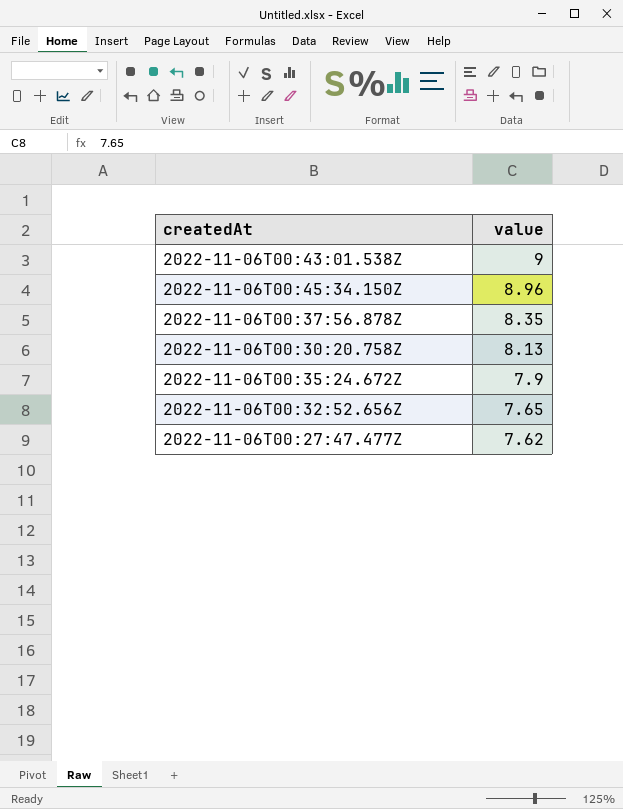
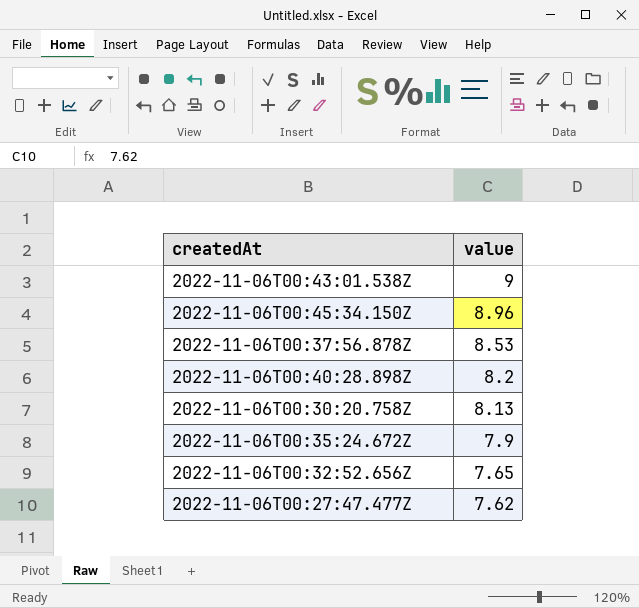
2022-11-06T00:37:56.878Z | value: 8.35 -> 8.53
row 2022-11-06T00:40:28.898Z: none -> 8.2

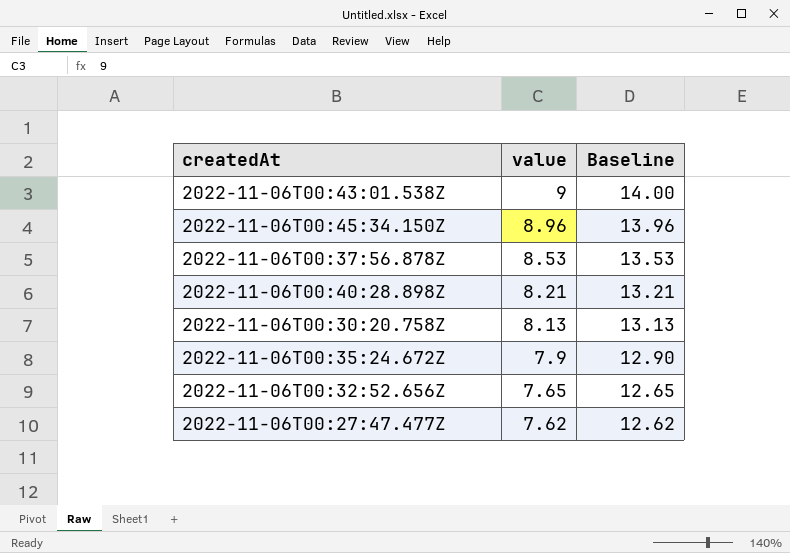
column Baseline | formula: none -> [value] + 5
2022-11-06T00:40:28.898Z | value: 8.2 -> 8.21

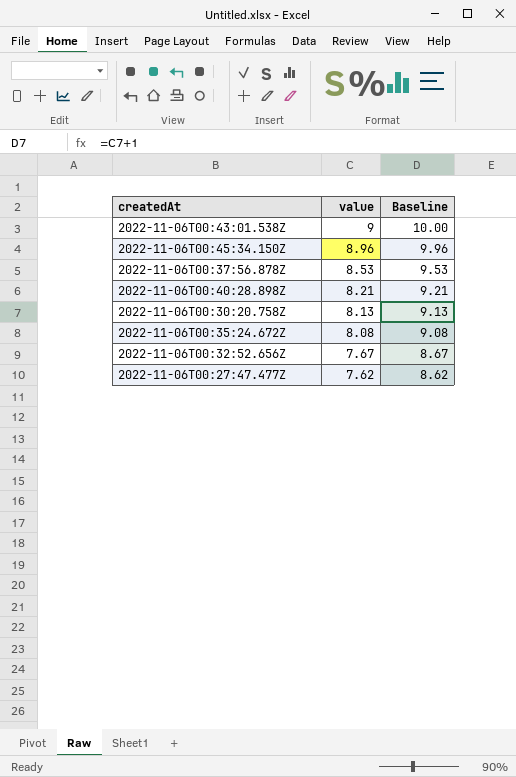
column Baseline | formula: [value] + 5 -> [value] + 1
2022-11-06T00:35:24.672Z | value: 7.9 -> 8.08
2022-11-06T00:32:52.656Z | value: 7.65 -> 7.67

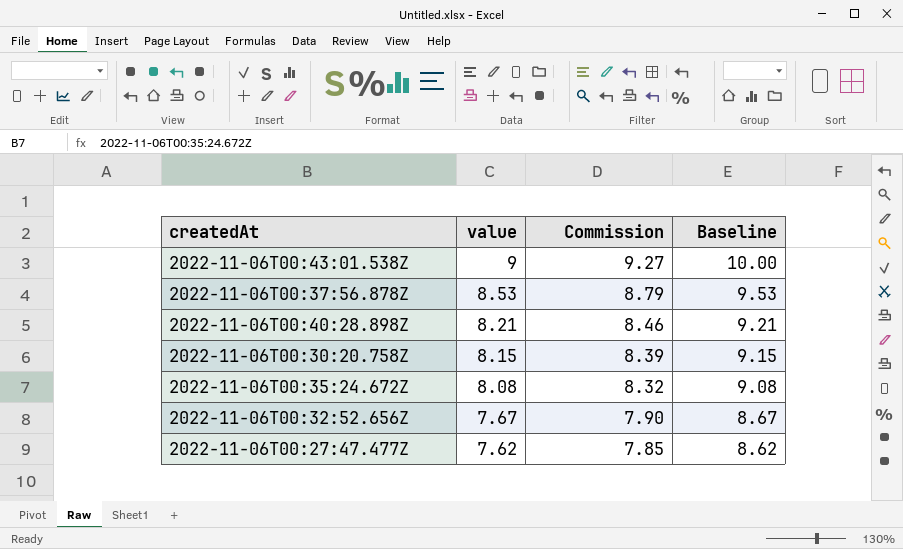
column Commission | formula: none -> [value] * 1.03
row 2022-11-06T00:45:34.150Z: 8.96 | 9.96 -> none
2022-11-06T00:30:20.758Z | value: 8.13 -> 8.15
2022-11-06T00:30:20.758Z | Baseline: 9.13 -> 9.15

